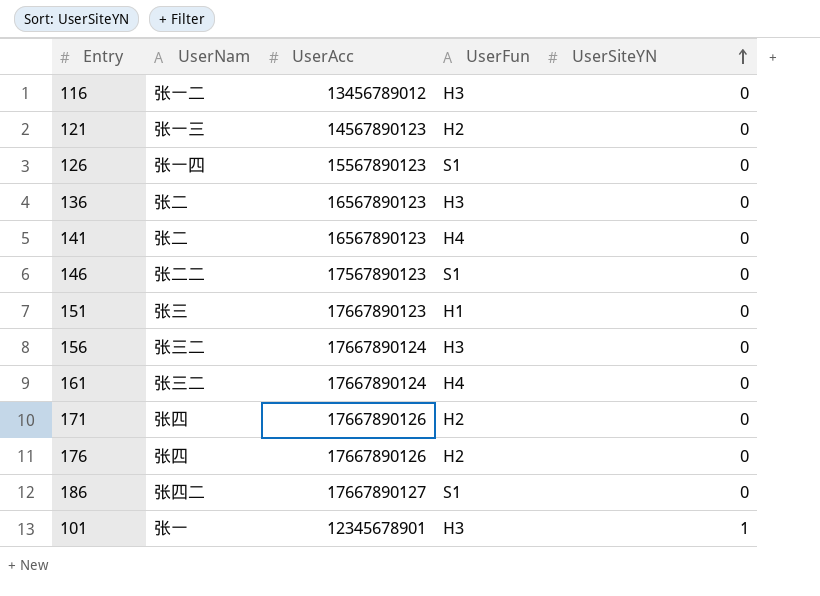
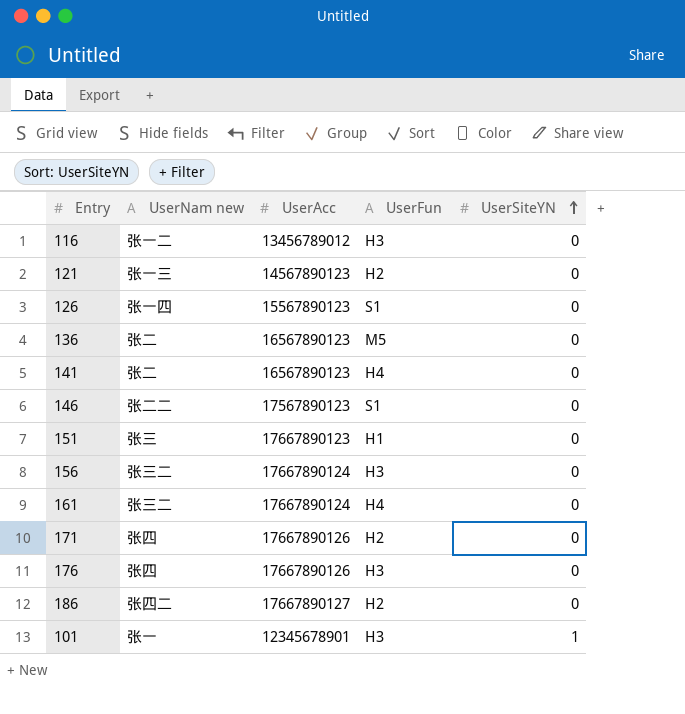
column name: UserNam -> UserNam new
136 | UserFun: H3 -> M5
176 | UserFun: H2 -> H3
186 | UserFun: S1 -> H2

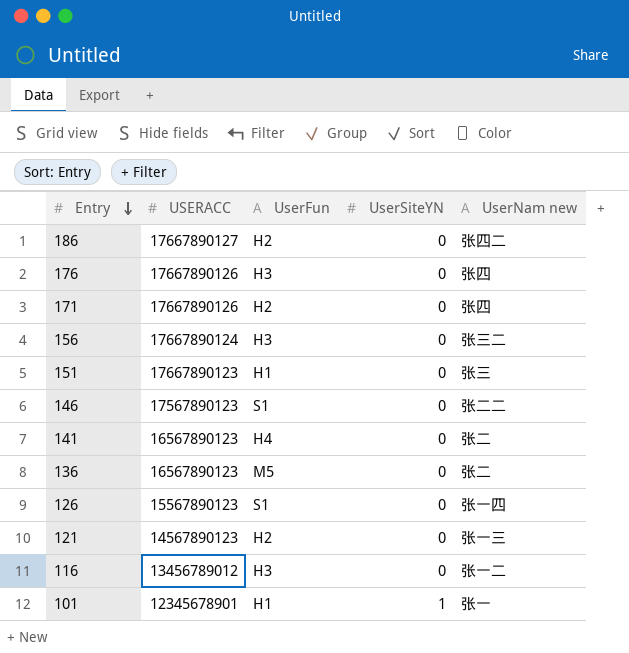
row order: UserSiteYN ascending -> Entry descending
column name: UserAcc -> USERACC
column UserNam new | position: 2 -> 5
row 161: 张三二 | 17667890124 | H4 | 0 -> none
101 | UserFun: H3 -> H1

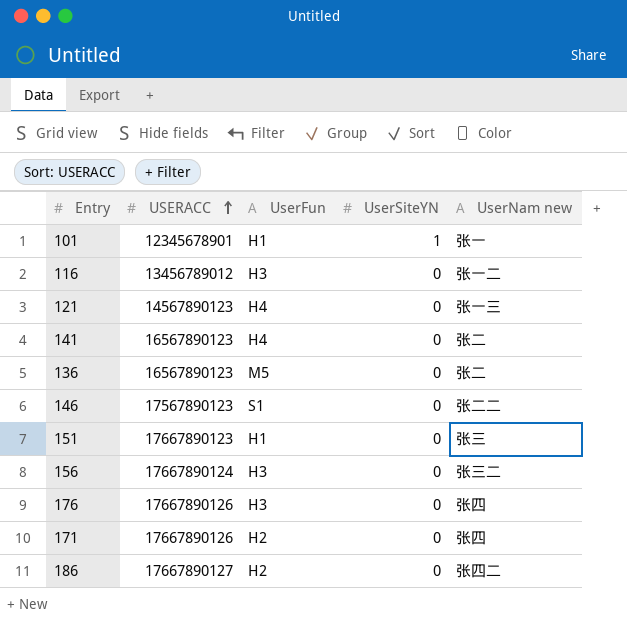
row order: Entry descending -> USERACC ascending
row 126: 15567890123 | S1 | 0 | 张一四 -> none
121 | UserFun: H2 -> H4

